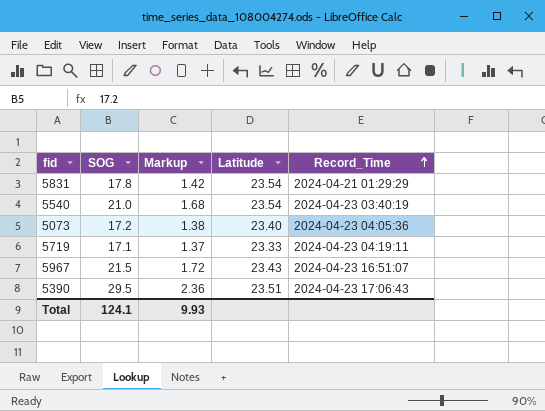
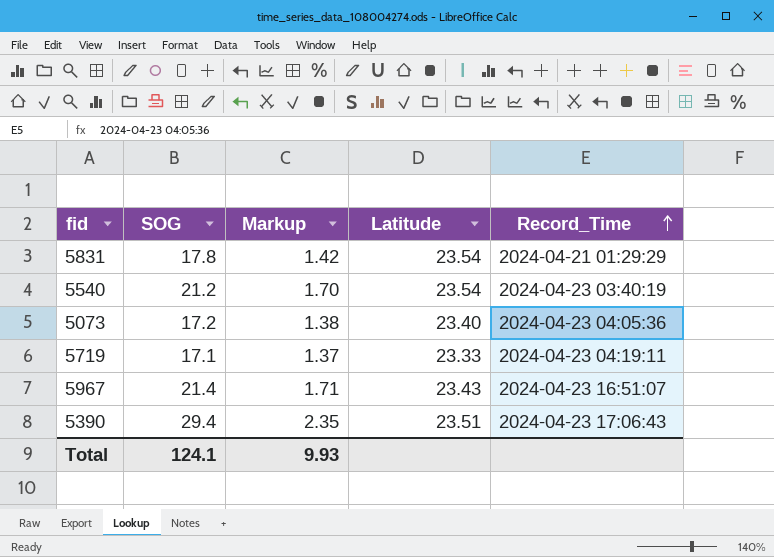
5540 | SOG: 21.0 -> 21.2
5540 | Markup: 1.68 -> 1.70
5967 | SOG: 21.5 -> 21.4
5967 | Markup: 1.72 -> 1.71
5390 | SOG: 29.5 -> 29.4
5390 | Markup: 2.36 -> 2.35

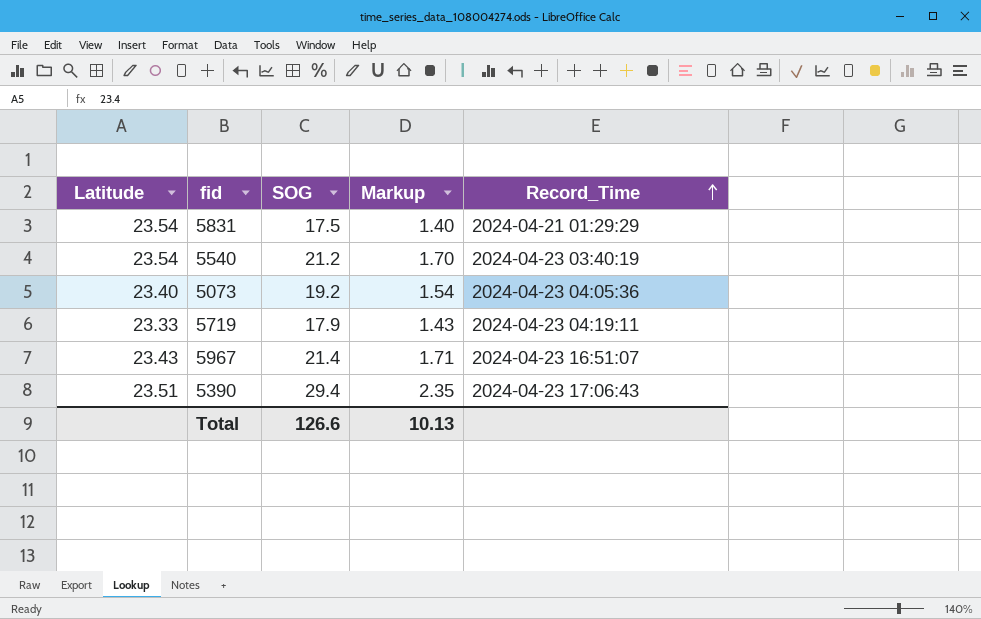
column Latitude | position: 4 -> 1
5831 | SOG: 17.8 -> 17.5
5831 | Markup: 1.42 -> 1.40
5073 | SOG: 17.2 -> 19.2
5073 | Markup: 1.38 -> 1.54
5719 | SOG: 17.1 -> 17.9
5719 | Markup: 1.37 -> 1.43
Total | SOG: 124.1 -> 126.6
Total | Markup: 9.93 -> 10.13

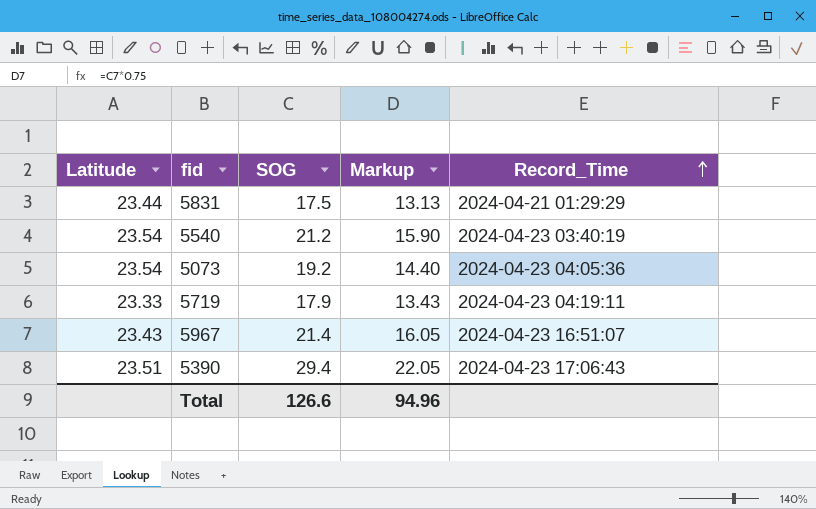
column Markup | formula: [SOG] * 0.08 -> [SOG] * 0.75
5831 | Latitude: 23.54 -> 23.44
5073 | Latitude: 23.40 -> 23.54
Total | Markup: 10.13 -> 94.96

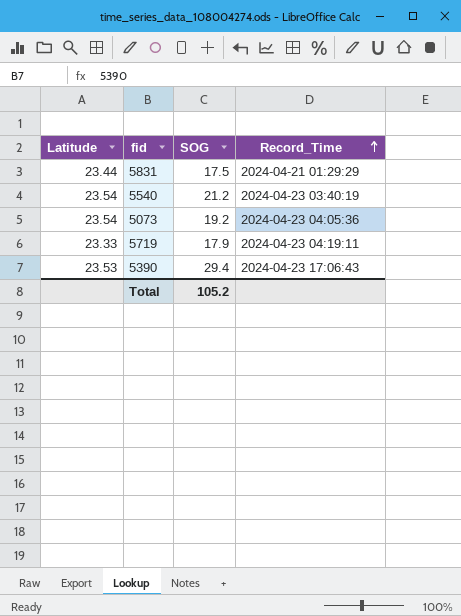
column Markup | formula: [SOG] * 0.75 -> none
row 5967: 23.43 | 21.4 | 16.05 | 2024-04-23 16:51:07 -> none
5390 | Latitude: 23.51 -> 23.53
Total | SOG: 126.6 -> 105.2

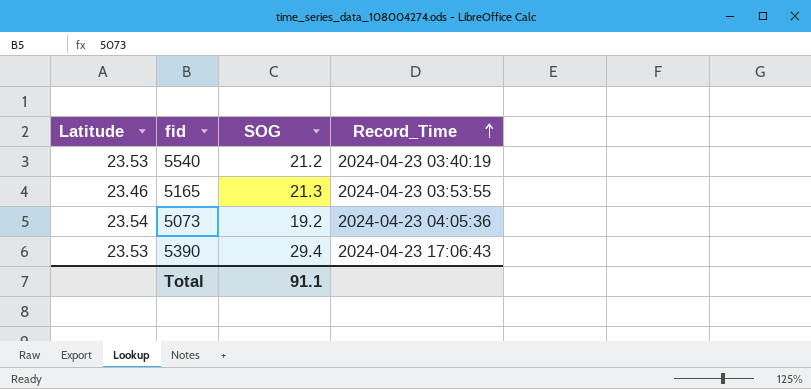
row 5831: 23.44 | 17.5 | 2024-04-21 01:29:29 -> none
row 5719: 23.33 | 17.9 | 2024-04-23 04:19:11 -> none
5540 | Latitude: 23.54 -> 23.53
row 5165: none -> 23.46 | 21.3 | 2024-04-23 03:53:55
Total | SOG: 105.2 -> 91.1

